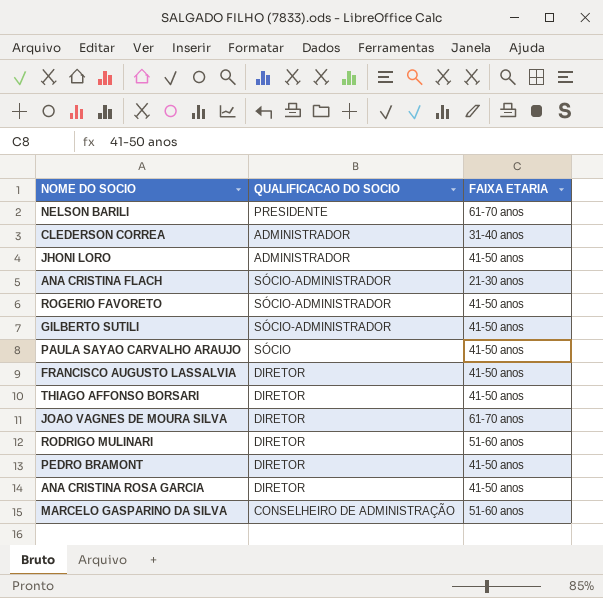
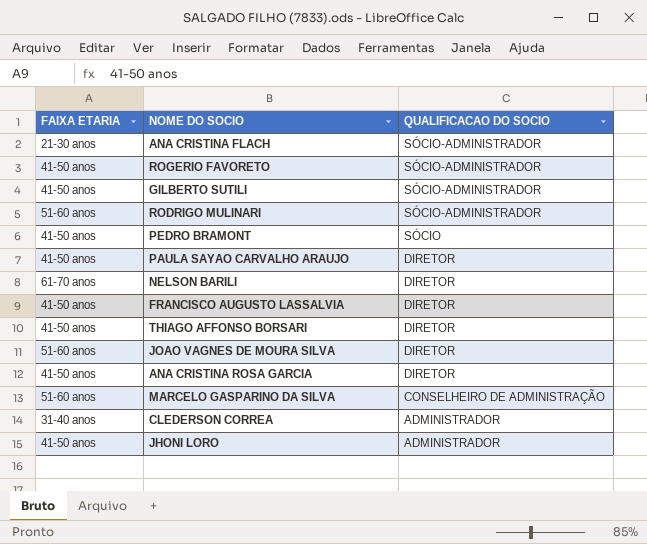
row order: none -> QUALIFICACAO DO SOCIO descending
column FAIXA ETARIA | position: 3 -> 1
RODRIGO MULINARI | QUALIFICACAO DO SOCIO: DIRETOR -> SÓCIO-ADMINISTRADOR
PEDRO BRAMONT | QUALIFICACAO DO SOCIO: DIRETOR -> SÓCIO
PAULA SAYAO CARVALHO ARAUJO | QUALIFICACAO DO SOCIO: SÓCIO -> DIRETOR
NELSON BARILI | QUALIFICACAO DO SOCIO: PRESIDENTE -> DIRETOR
JOAO VAGNES DE MOURA SILVA | FAIXA ETARIA: 61-70 anos -> 51-60 anos

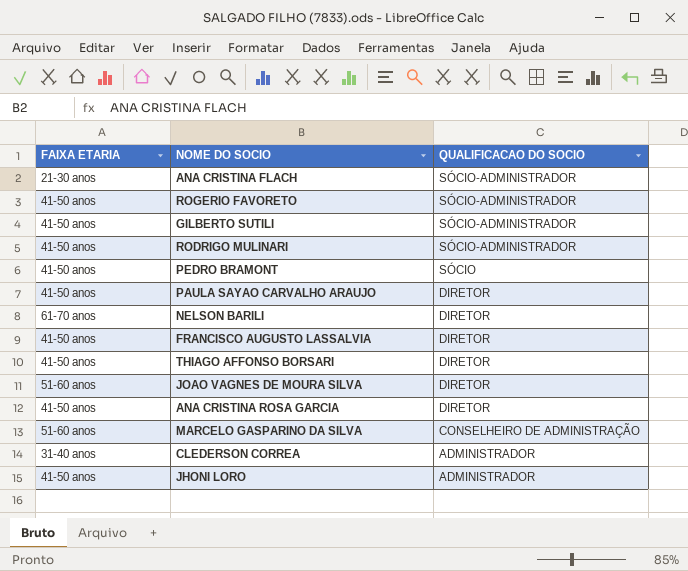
RODRIGO MULINARI | FAIXA ETARIA: 51-60 anos -> 41-50 anos

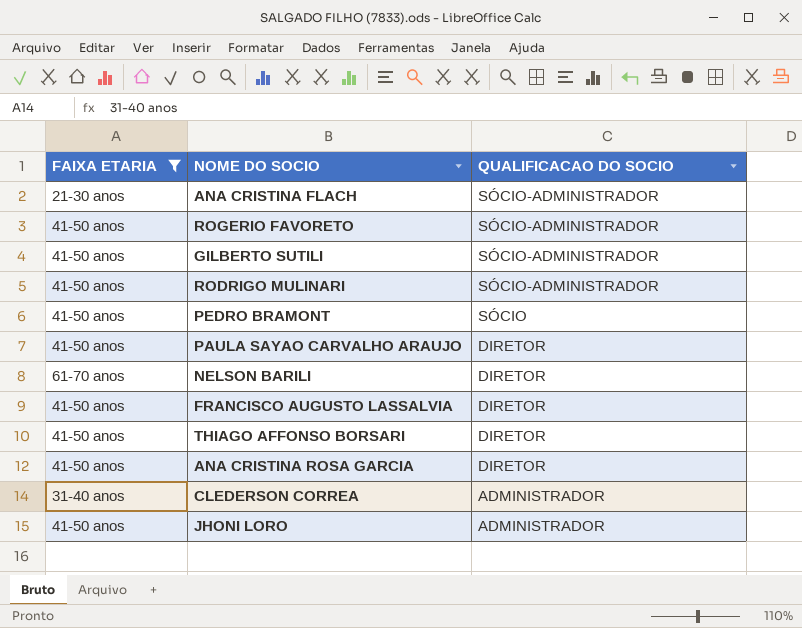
filter: none -> FAIXA ETARIA != 51-60 anos

